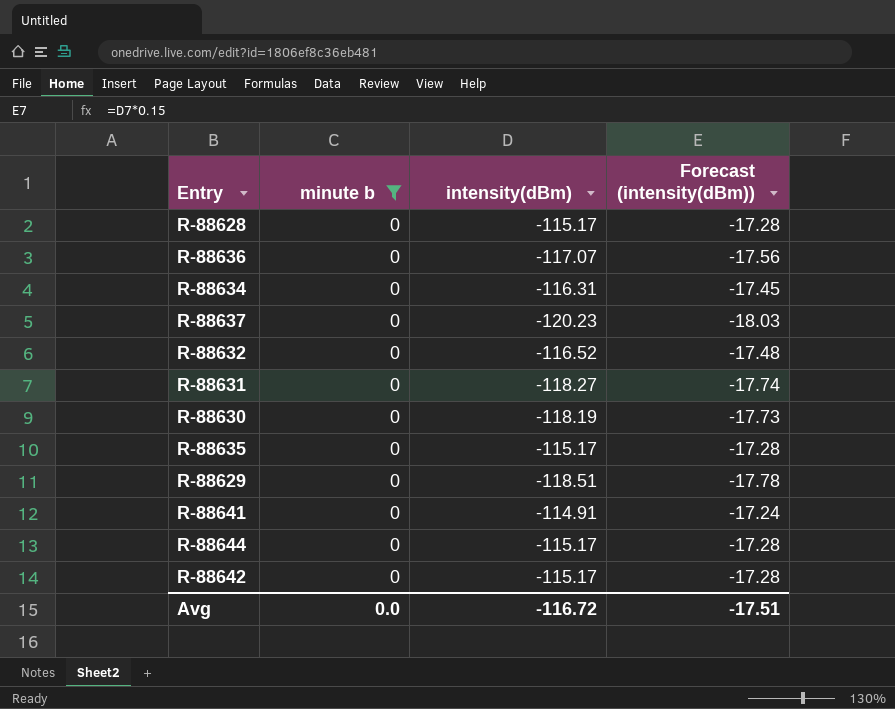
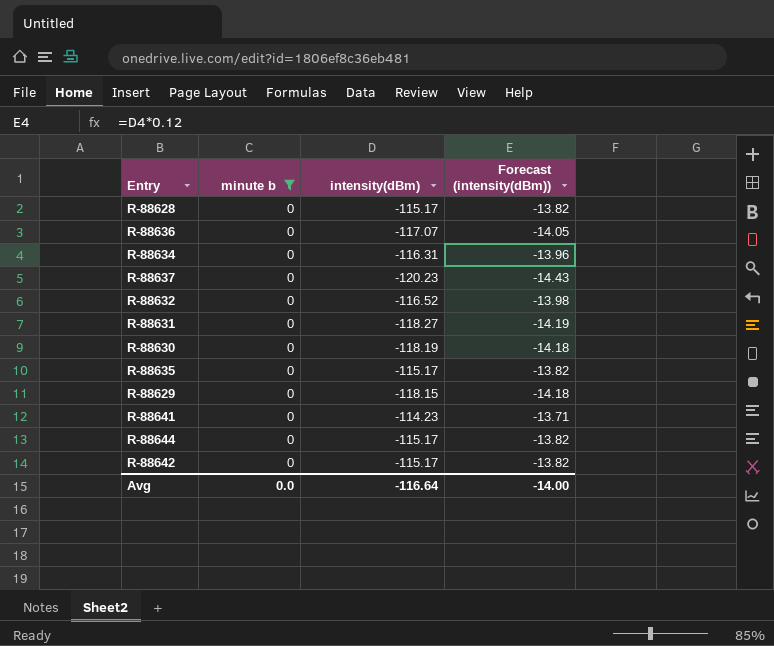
column Forecast (intensity(dBm)) | formula: [intensity(dBm)] * 0.15 -> [intensity(dBm)] * 0.12
R-88629 | intensity(dBm): -118.51 -> -118.15
R-88641 | intensity(dBm): -114.91 -> -114.23
Avg | intensity(dBm): -116.72 -> -116.64
Avg | Forecast (intensity(dBm)): -17.51 -> -14.00

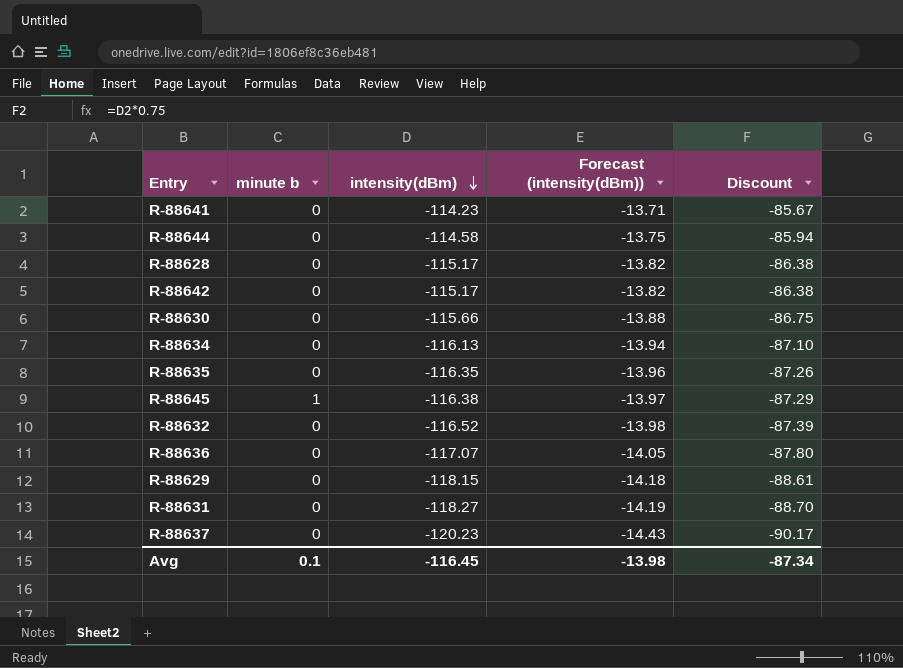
filter: minute b = 0 -> none
row order: none -> intensity(dBm) descending
column Discount | formula: none -> [intensity(dBm)] * 0.75
R-88644 | intensity(dBm): -115.17 -> -114.58
R-88644 | Forecast (intensity(dBm)): -13.82 -> -13.75
R-88630 | intensity(dBm): -118.19 -> -115.66
R-88630 | Forecast (intensity(dBm)): -14.18 -> -13.88
R-88634 | intensity(dBm): -116.31 -> -116.13
R-88634 | Forecast (intensity(dBm)): -13.96 -> -13.94
R-88635 | intensity(dBm): -115.17 -> -116.35
R-88635 | Forecast (intensity(dBm)): -13.82 -> -13.96
Avg | minute b: 0.0 -> 0.1
Avg | intensity(dBm): -116.64 -> -116.45
Avg | Forecast (intensity(dBm)): -14.00 -> -13.98

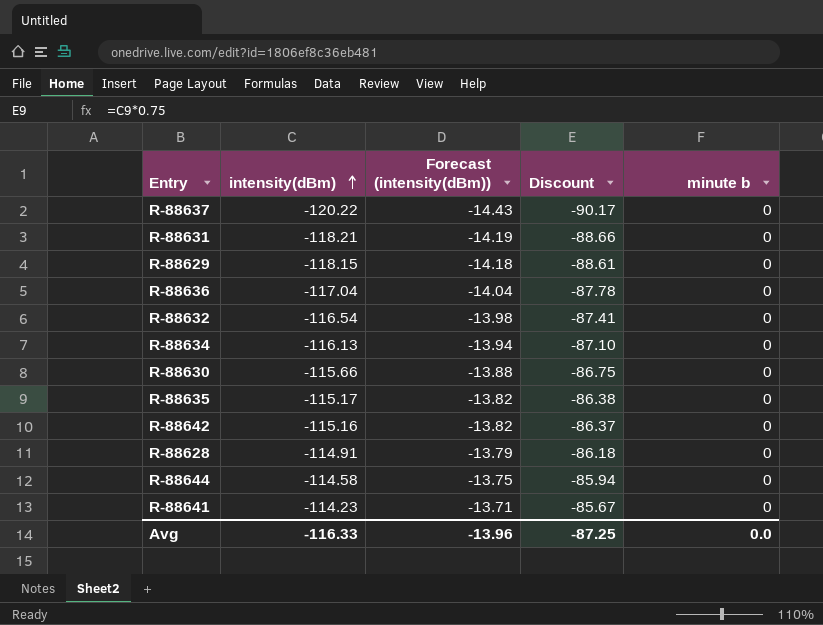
row order: intensity(dBm) descending -> intensity(dBm) ascending
column minute b | position: 2 -> 5
row R-88645: 1 | -116.38 | -13.97 | -87.29 -> none
R-88637 | intensity(dBm): -120.23 -> -120.22
R-88631 | intensity(dBm): -118.27 -> -118.21
R-88631 | Discount: -88.70 -> -88.66
R-88636 | intensity(dBm): -117.07 -> -117.04
R-88636 | Forecast (intensity(dBm)): -14.05 -> -14.04
R-88636 | Discount: -87.80 -> -87.78
R-88632 | intensity(dBm): -116.52 -> -116.54
R-88632 | Discount: -87.39 -> -87.41
R-88635 | intensity(dBm): -116.35 -> -115.17
R-88635 | Forecast (intensity(dBm)): -13.96 -> -13.82
R-88635 | Discount: -87.26 -> -86.38
R-88642 | intensity(dBm): -115.17 -> -115.16
R-88642 | Discount: -86.38 -> -86.37
R-88628 | intensity(dBm): -115.17 -> -114.91
R-88628 | Forecast (intensity(dBm)): -13.82 -> -13.79
R-88628 | Discount: -86.38 -> -86.18
Avg | intensity(dBm): -116.45 -> -116.33
Avg | Forecast (intensity(dBm)): -13.98 -> -13.96
Avg | Discount: -87.34 -> -87.25
Avg | minute b: 0.1 -> 0.0

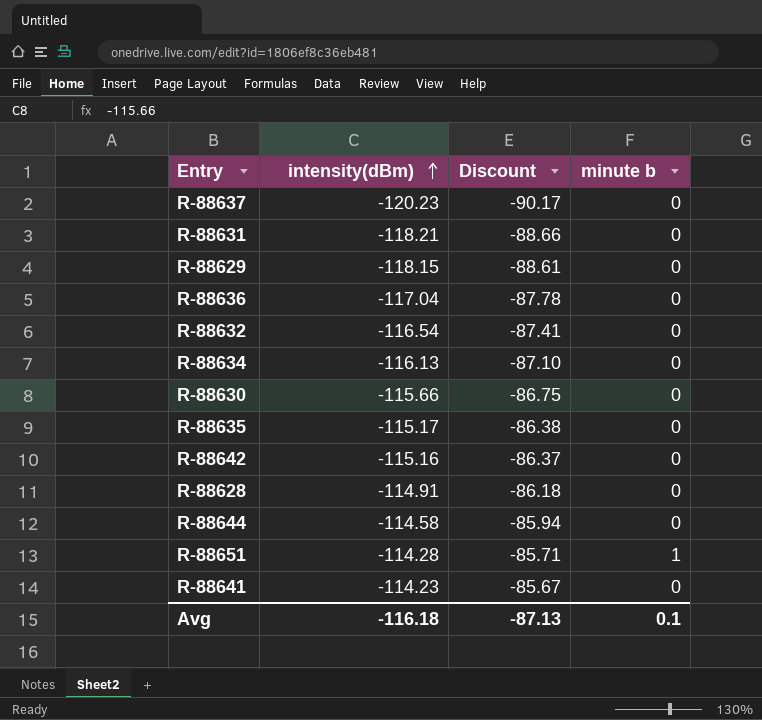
column Forecast (intensity(dBm)) | formula: [intensity(dBm)] * 0.12 -> none
R-88637 | intensity(dBm): -120.22 -> -120.23
row R-88651: none -> -114.28 | -85.71 | 1
Avg | intensity(dBm): -116.33 -> -116.18
Avg | Discount: -87.25 -> -87.13
Avg | minute b: 0.0 -> 0.1

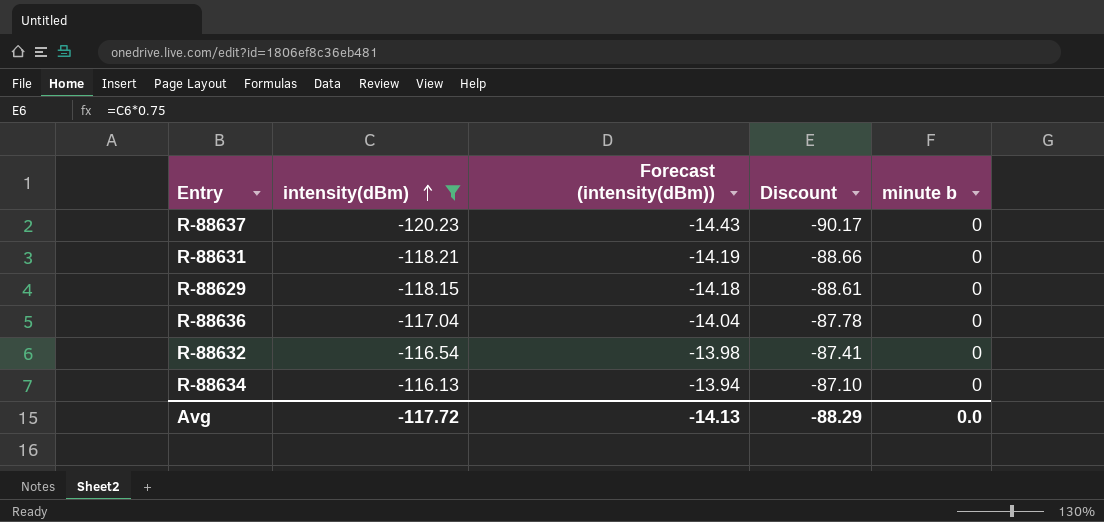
filter: none -> intensity(dBm) <= -116.13
column Forecast (intensity(dBm)) | formula: none -> [intensity(dBm)] * 0.12
Avg | intensity(dBm): -116.18 -> -117.72
Avg | Discount: -87.13 -> -88.29
Avg | minute b: 0.1 -> 0.0

